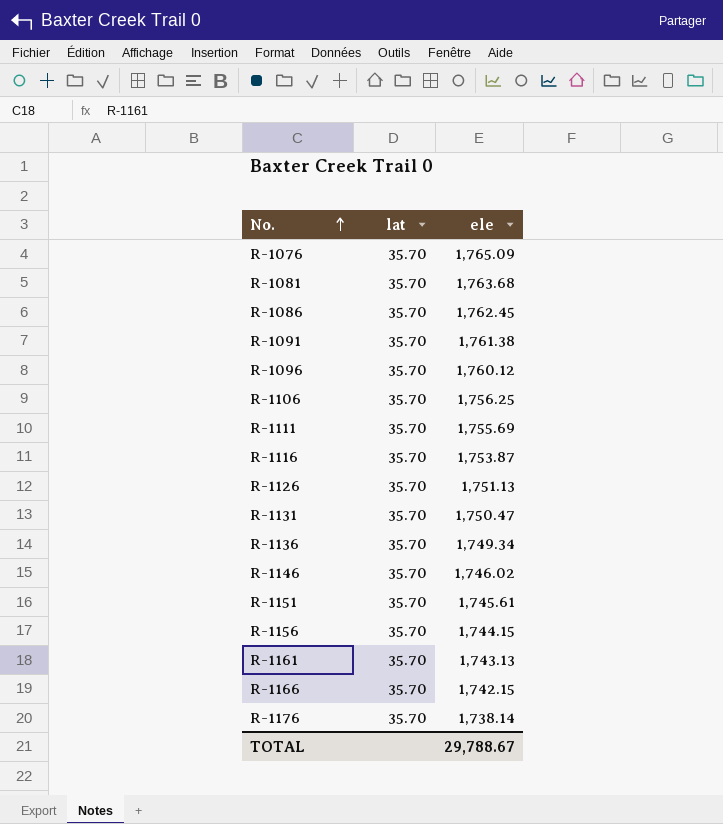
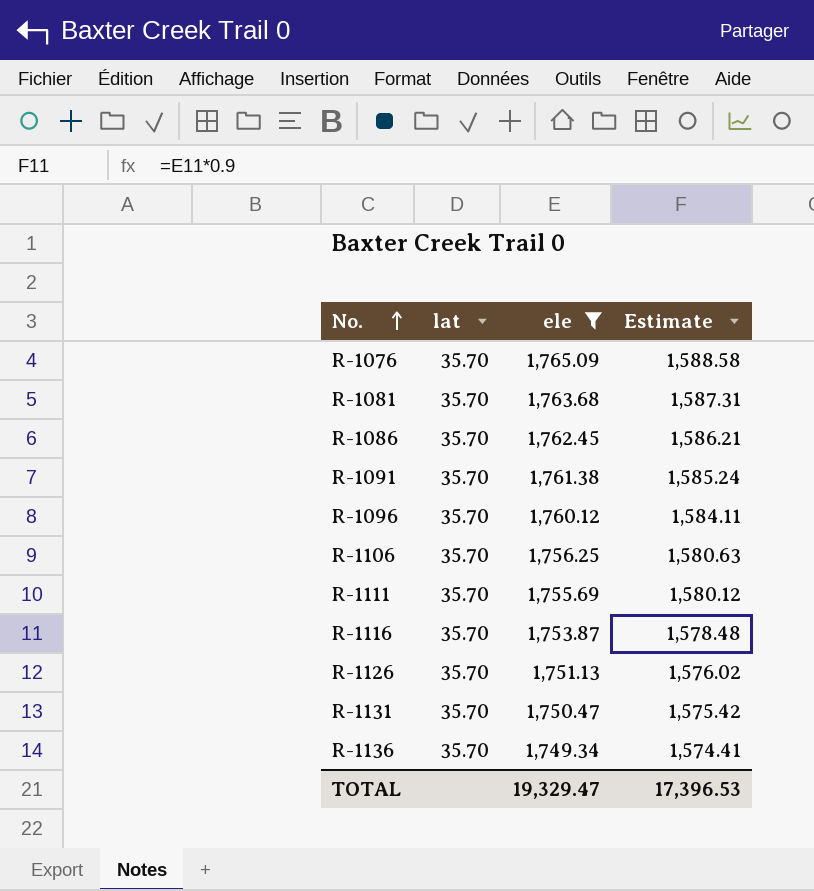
filter: none -> ele >= 1,749.34
column Estimate | formula: none -> [ele] * 0.9
TOTAL | ele: 29,788.67 -> 19,329.47

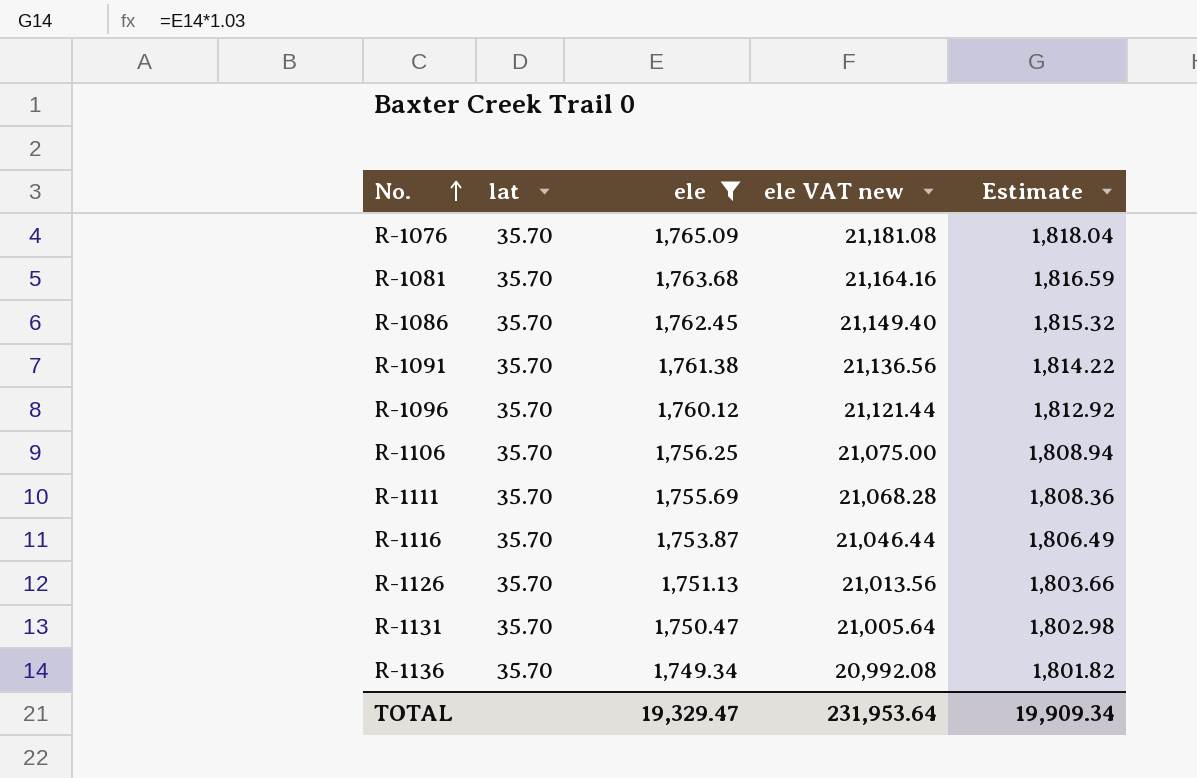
column ele VAT new | formula: none -> [ele] * 12
column Estimate | formula: [ele] * 0.9 -> [ele] * 1.03
TOTAL | Estimate: 17,396.53 -> 19,909.34

